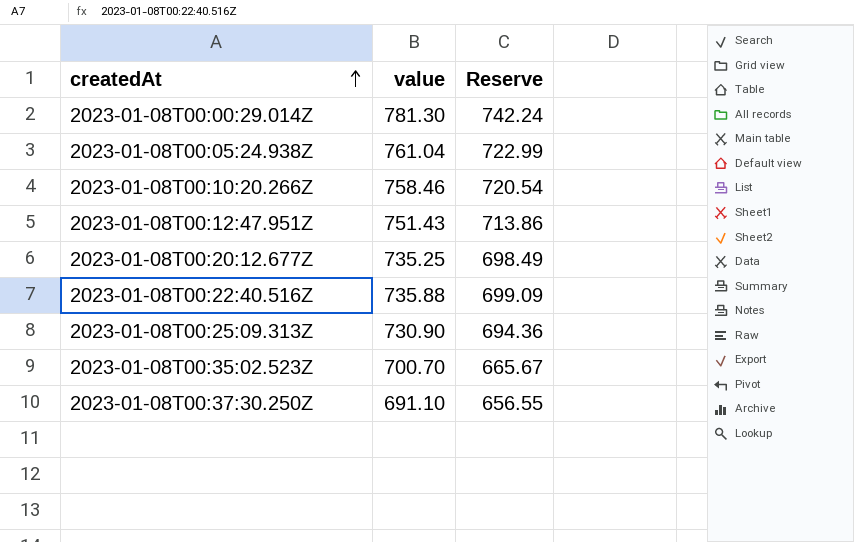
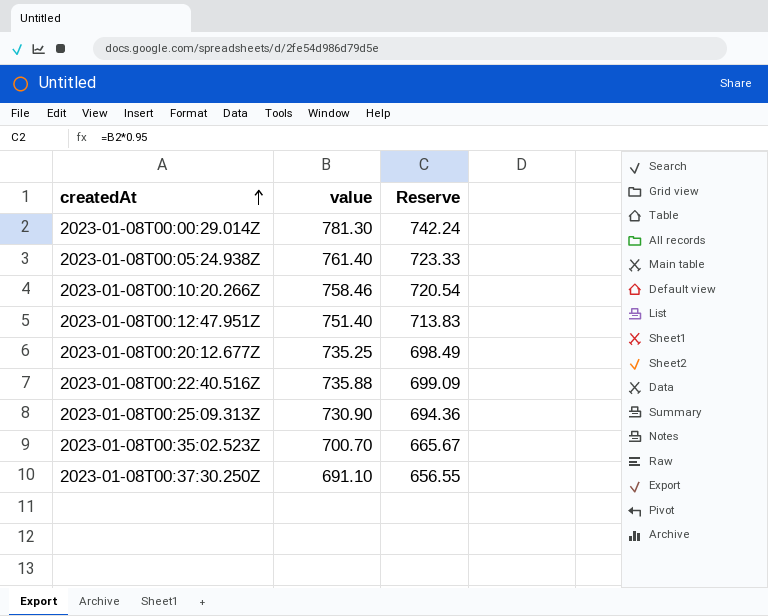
2023-01-08T00:05:24.938Z | value: 761.04 -> 761.40
2023-01-08T00:05:24.938Z | Reserve: 722.99 -> 723.33
2023-01-08T00:12:47.951Z | value: 751.43 -> 751.40
2023-01-08T00:12:47.951Z | Reserve: 713.86 -> 713.83

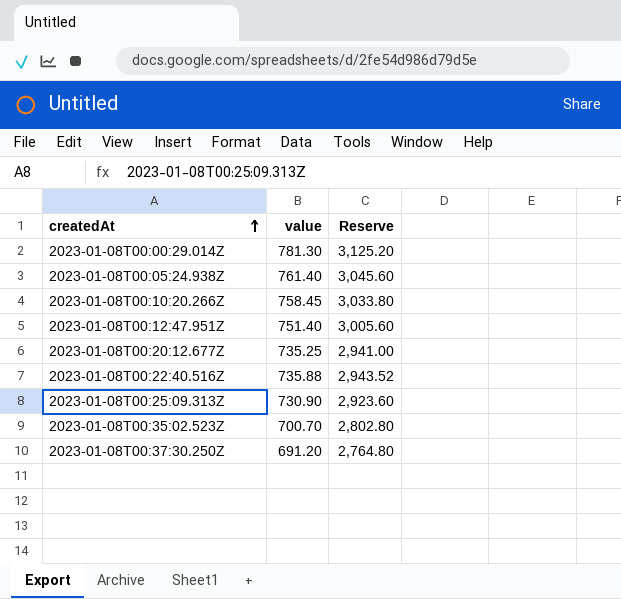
column Reserve | formula: [value] * 0.95 -> [value] * 4
2023-01-08T00:10:20.266Z | value: 758.46 -> 758.45
2023-01-08T00:37:30.250Z | value: 691.10 -> 691.20

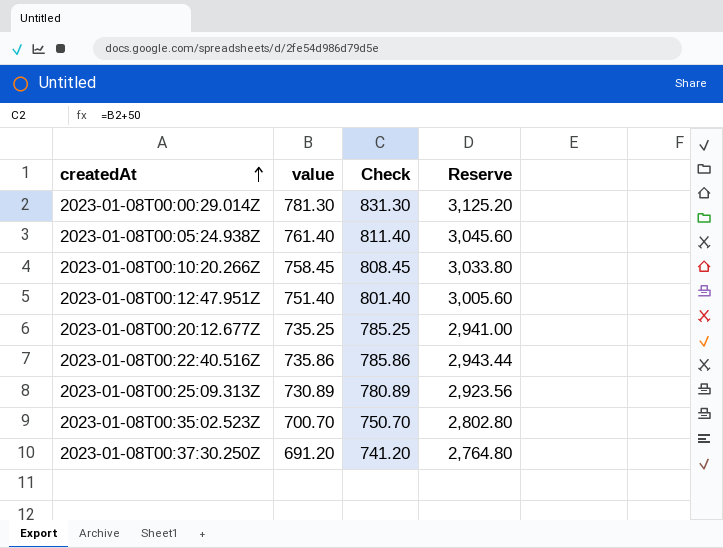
column Check | formula: none -> [value] + 50
2023-01-08T00:22:40.516Z | value: 735.88 -> 735.86
2023-01-08T00:22:40.516Z | Reserve: 2,943.52 -> 2,943.44
2023-01-08T00:25:09.313Z | value: 730.90 -> 730.89
2023-01-08T00:25:09.313Z | Reserve: 2,923.60 -> 2,923.56

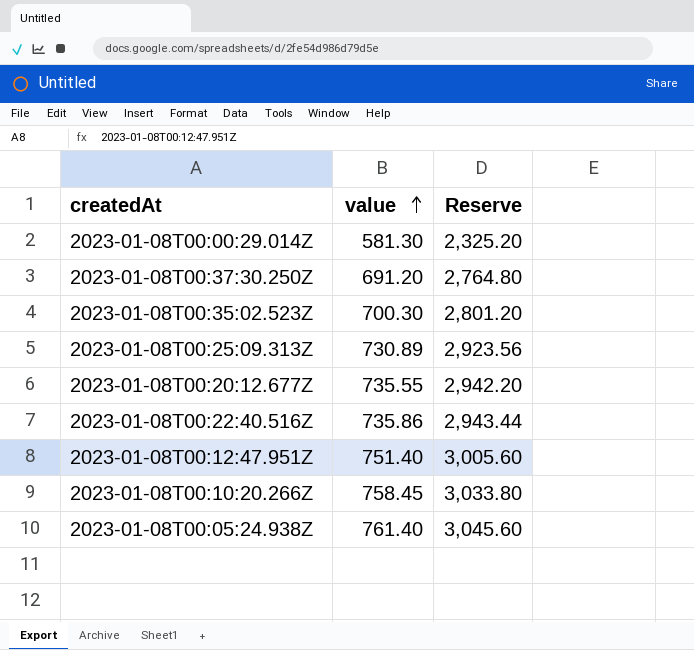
row order: createdAt ascending -> value ascending
column Check | formula: [value] + 50 -> none
2023-01-08T00:00:29.014Z | value: 781.30 -> 581.30
2023-01-08T00:00:29.014Z | Reserve: 3,125.20 -> 2,325.20
2023-01-08T00:35:02.523Z | value: 700.70 -> 700.30
2023-01-08T00:35:02.523Z | Reserve: 2,802.80 -> 2,801.20
2023-01-08T00:20:12.677Z | value: 735.25 -> 735.55
2023-01-08T00:20:12.677Z | Reserve: 2,941.00 -> 2,942.20

